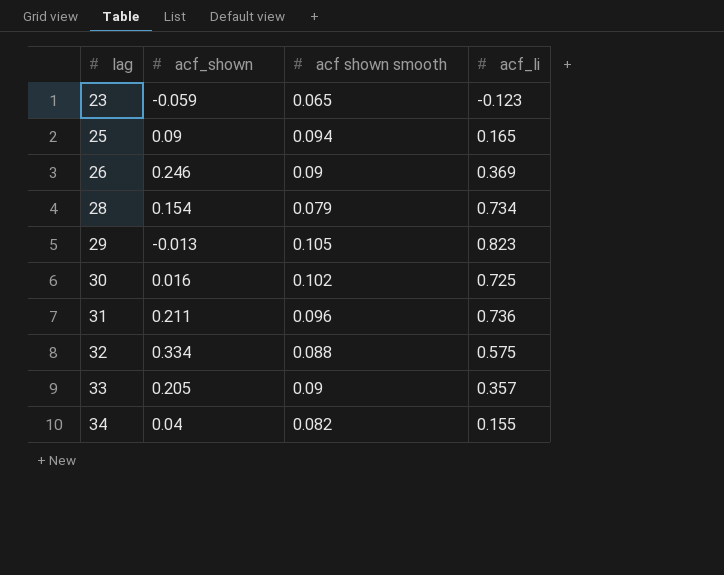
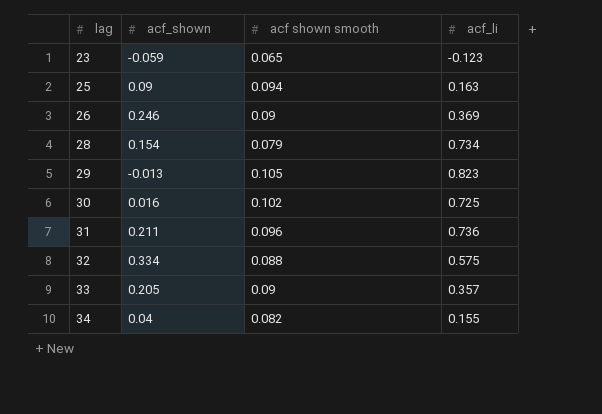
25 | acf_li: 0.165 -> 0.163

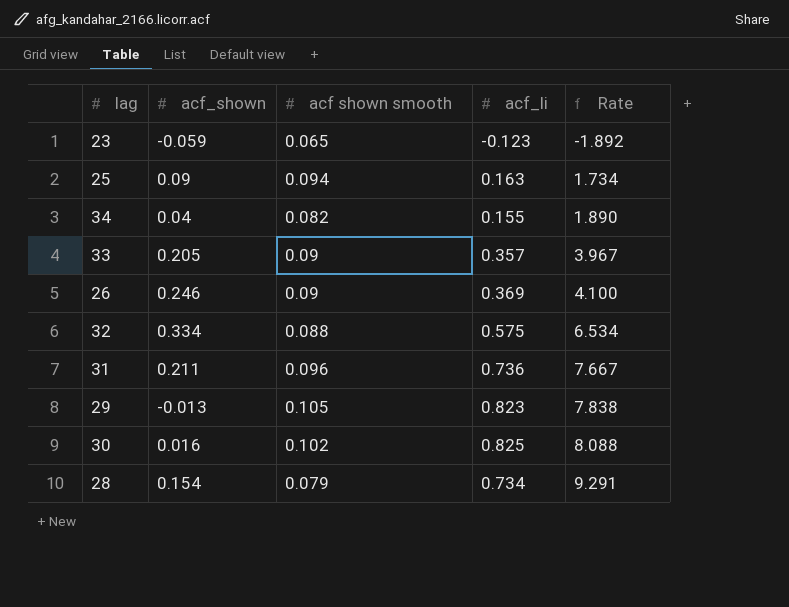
row order: lag ascending -> Rate ascending
column Rate | formula: none -> [acf_li] / [acf shown smooth]
30 | acf_li: 0.725 -> 0.825

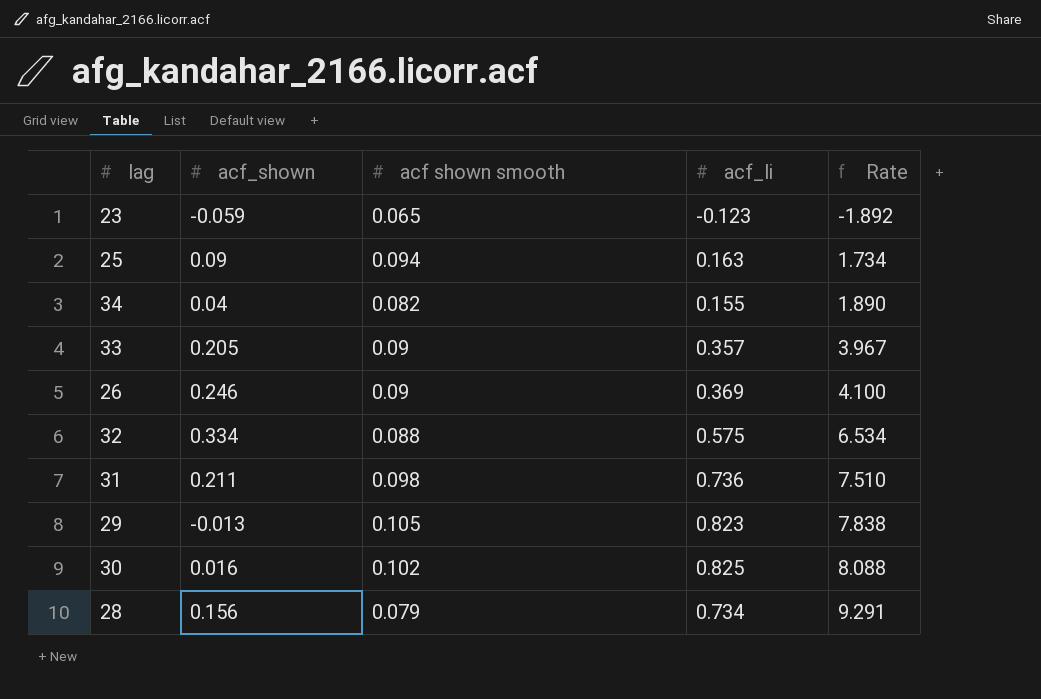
31 | acf shown smooth: 0.096 -> 0.098
31 | Rate: 7.667 -> 7.510
28 | acf_shown: 0.154 -> 0.156

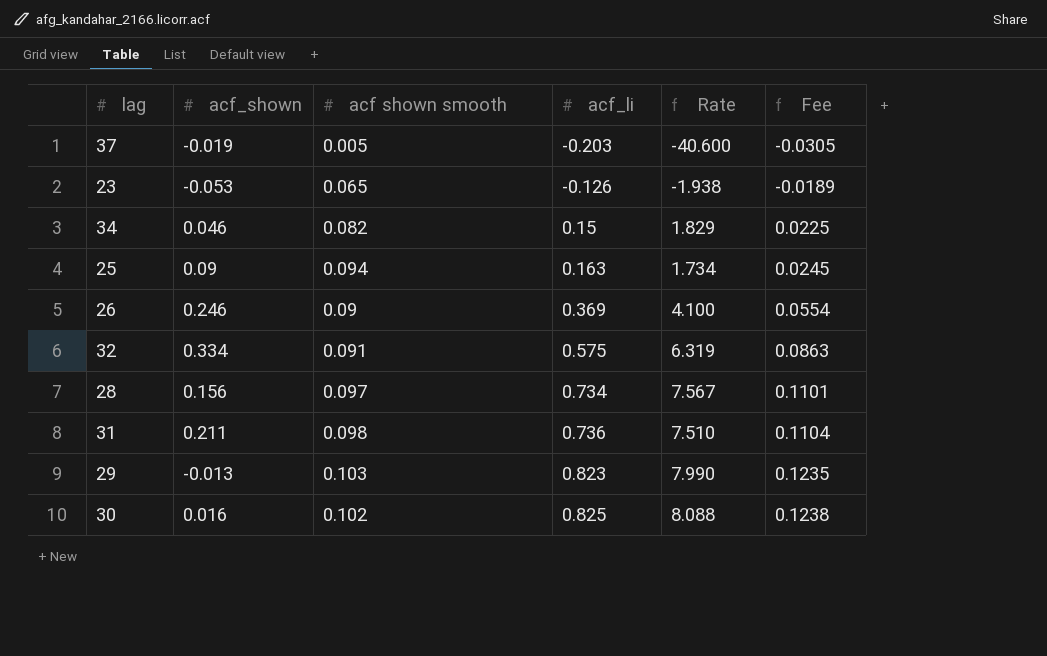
row order: Rate ascending -> acf_li ascending
column Fee | formula: none -> [acf_li] * 0.15
row 33: 0.205 | 0.09 | 0.357 | 3.967 -> none
row 37: none -> -0.019 | 0.005 | -0.203 | -40.600 | -0.0305
23 | acf_shown: -0.059 -> -0.053
23 | acf_li: -0.123 -> -0.126
23 | Rate: -1.892 -> -1.938
34 | acf_shown: 0.04 -> 0.046
34 | acf_li: 0.155 -> 0.15
34 | Rate: 1.890 -> 1.829
32 | acf shown smooth: 0.088 -> 0.091
32 | Rate: 6.534 -> 6.319
28 | acf shown smooth: 0.079 -> 0.097
28 | Rate: 9.291 -> 7.567
29 | acf shown smooth: 0.105 -> 0.103
29 | Rate: 7.838 -> 7.990

